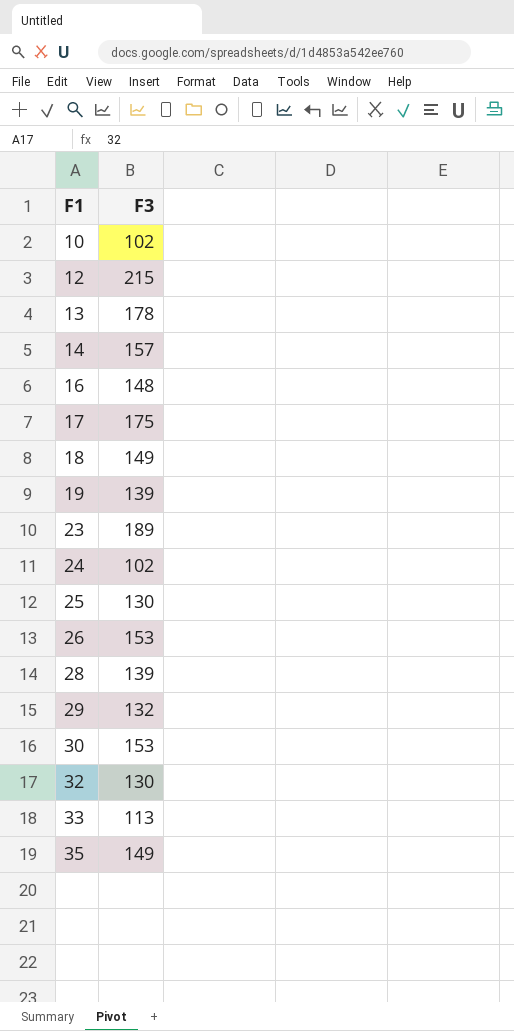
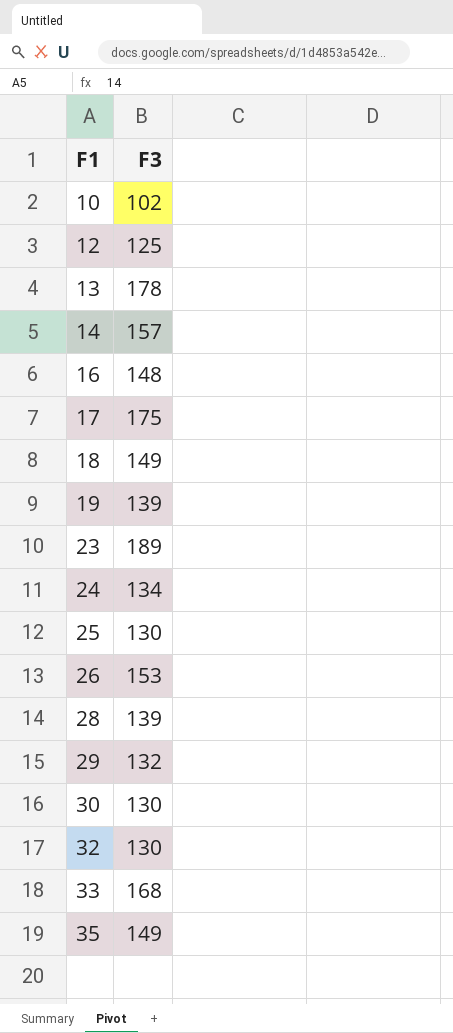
12 | F3: 215 -> 125
24 | F3: 102 -> 134
30 | F3: 153 -> 130
33 | F3: 113 -> 168

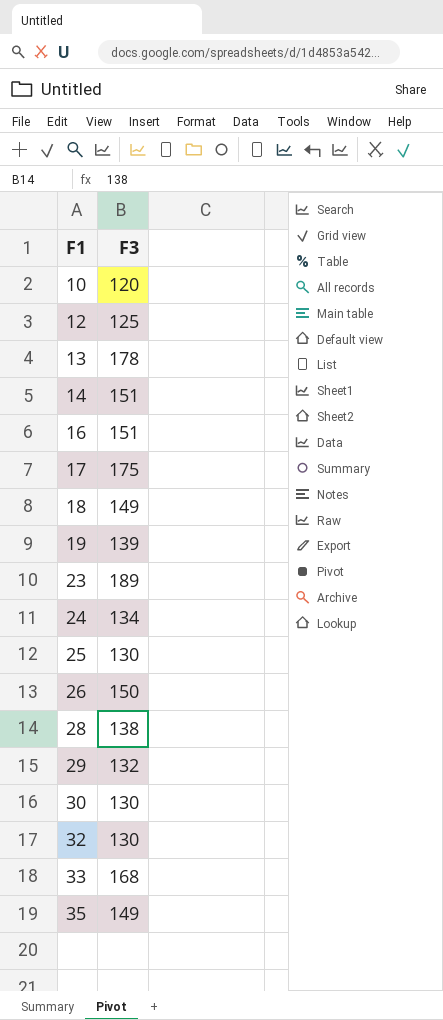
10 | F3: 102 -> 120
14 | F3: 157 -> 151
16 | F3: 148 -> 151
26 | F3: 153 -> 150
28 | F3: 139 -> 138

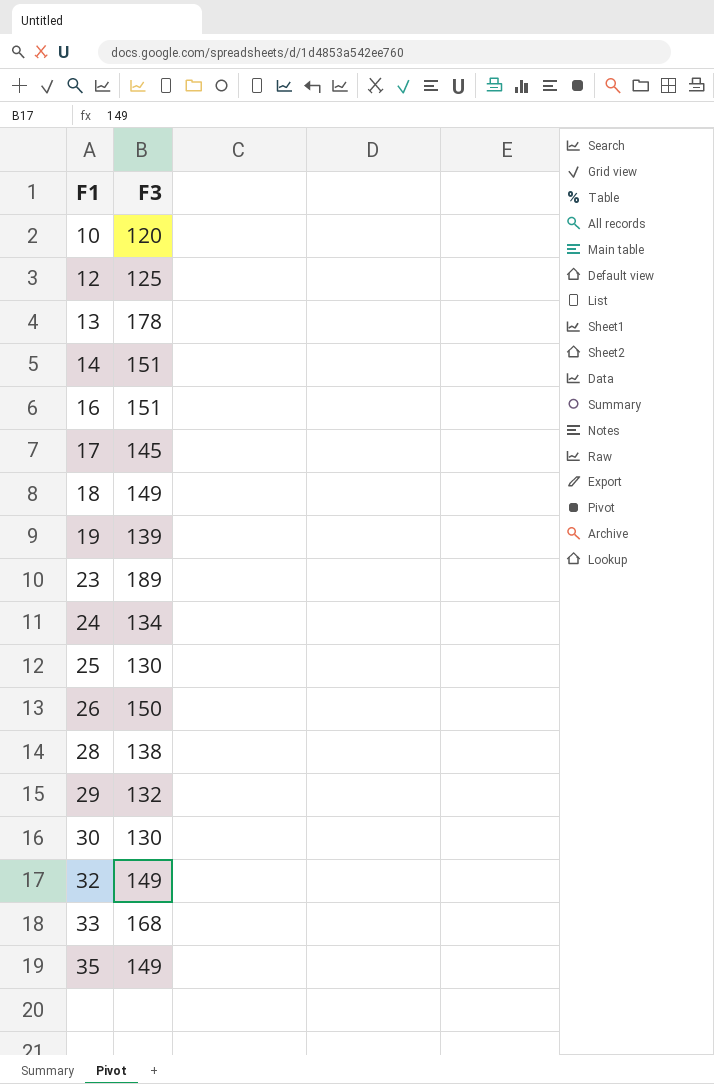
17 | F3: 175 -> 145
32 | F3: 130 -> 149

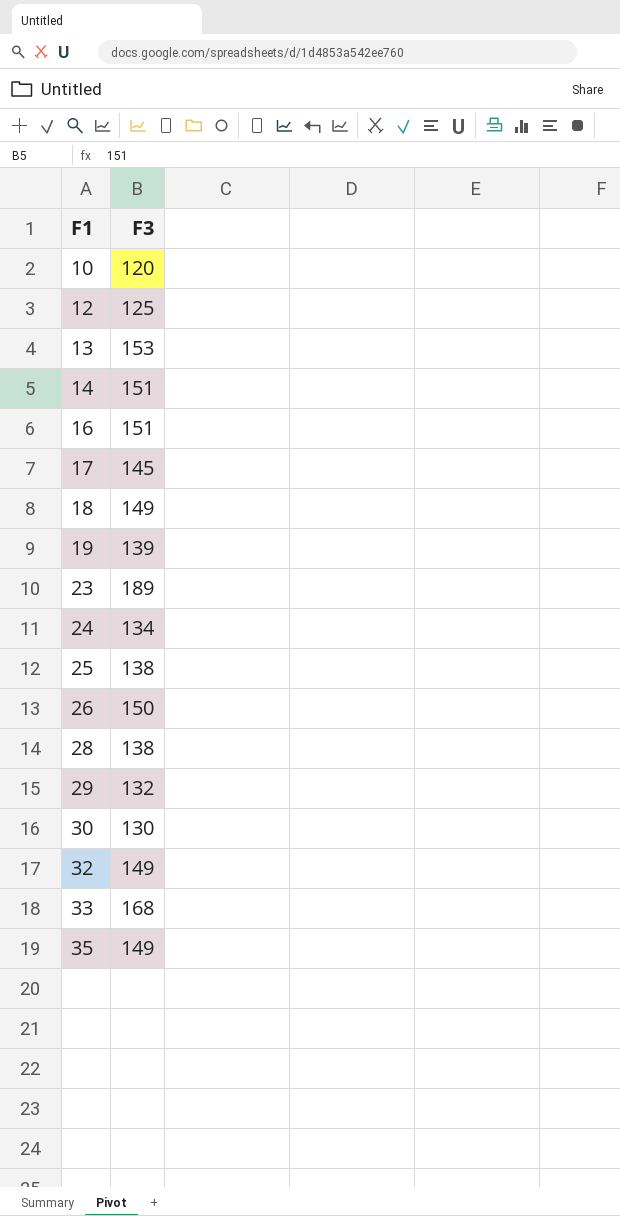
13 | F3: 178 -> 153
25 | F3: 130 -> 138

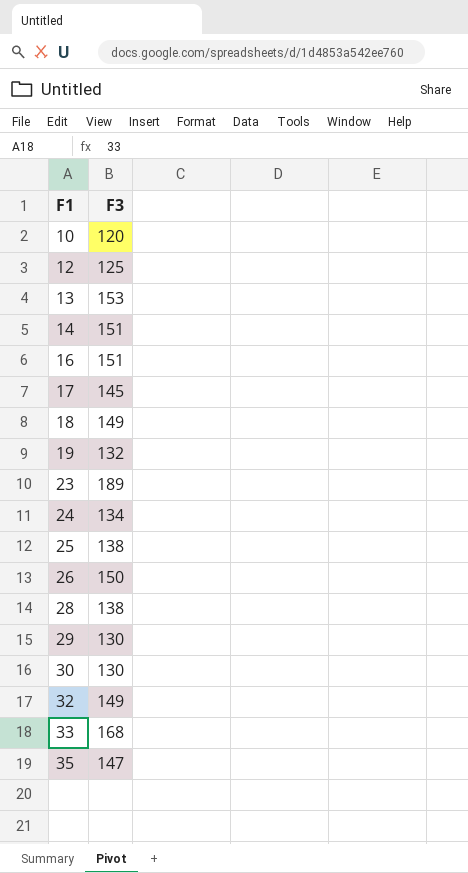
19 | F3: 139 -> 132
29 | F3: 132 -> 130
35 | F3: 149 -> 147

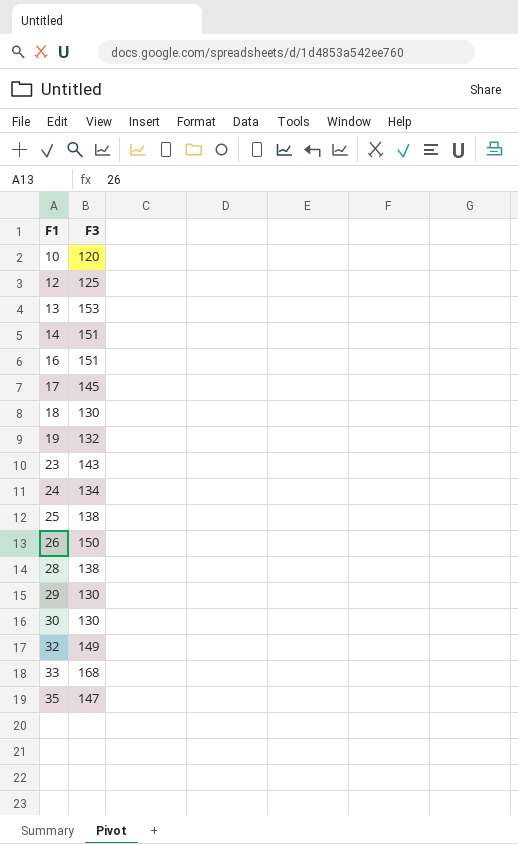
18 | F3: 149 -> 130
23 | F3: 189 -> 143

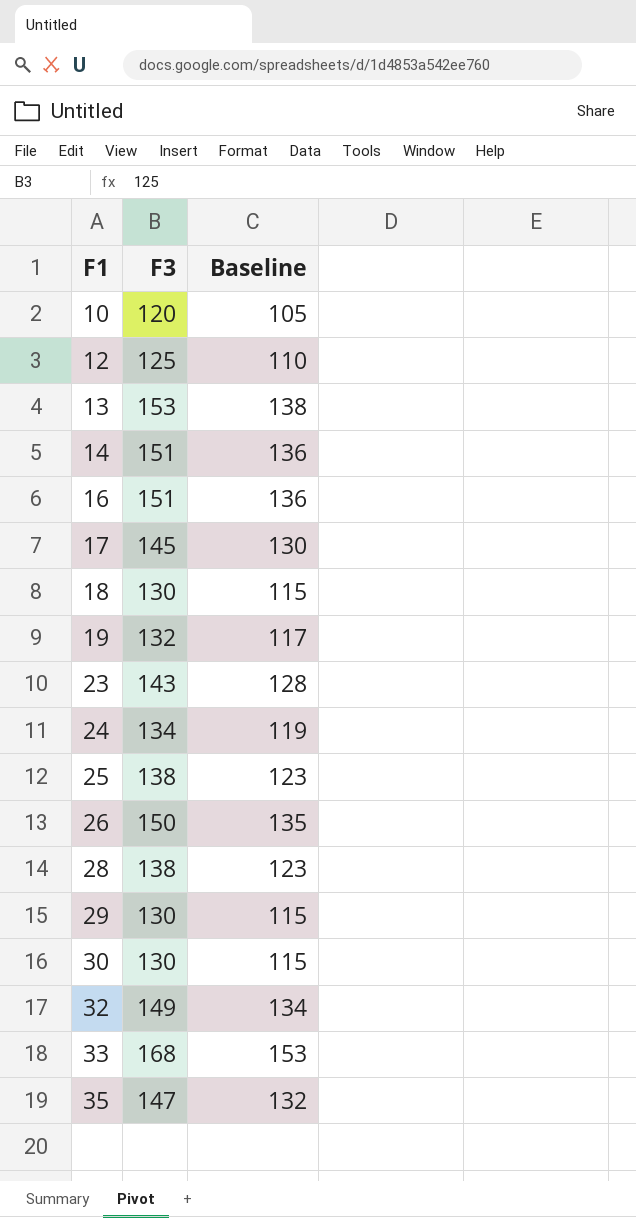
column Baseline | formula: none -> [F3] - 15

